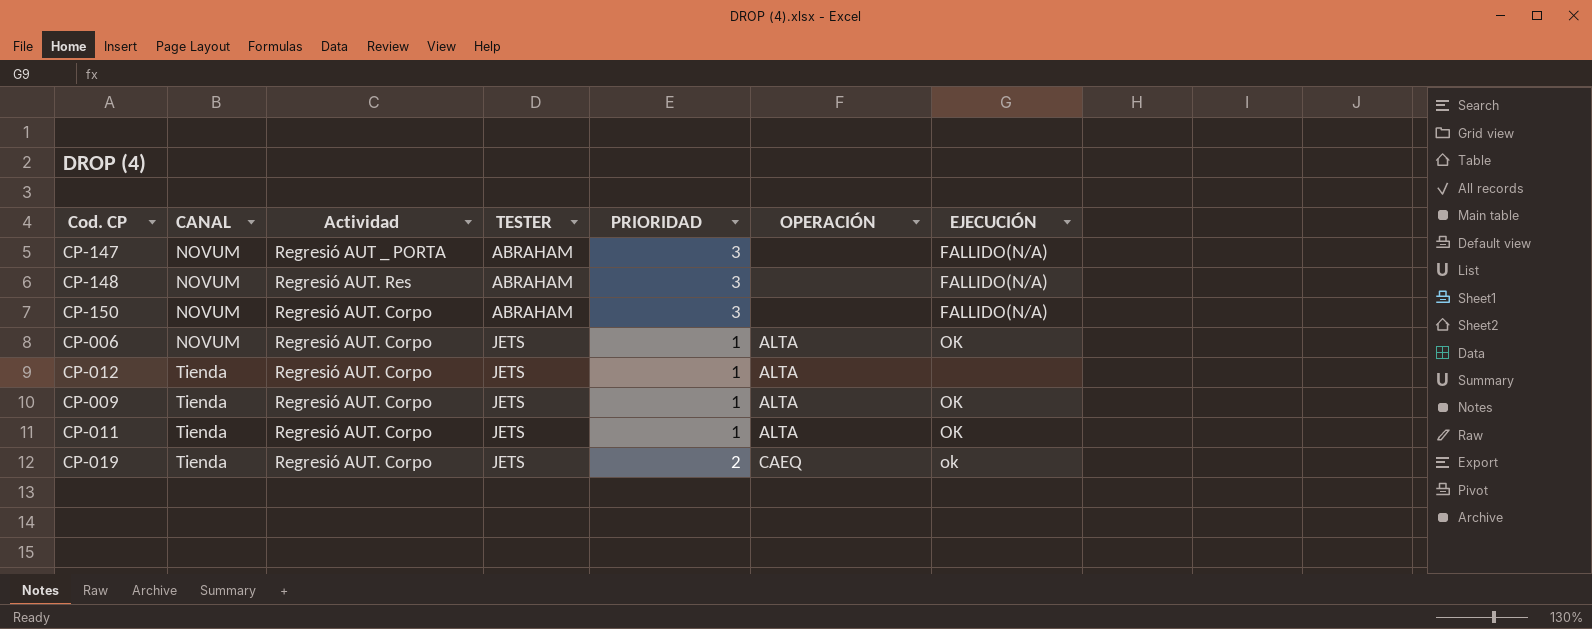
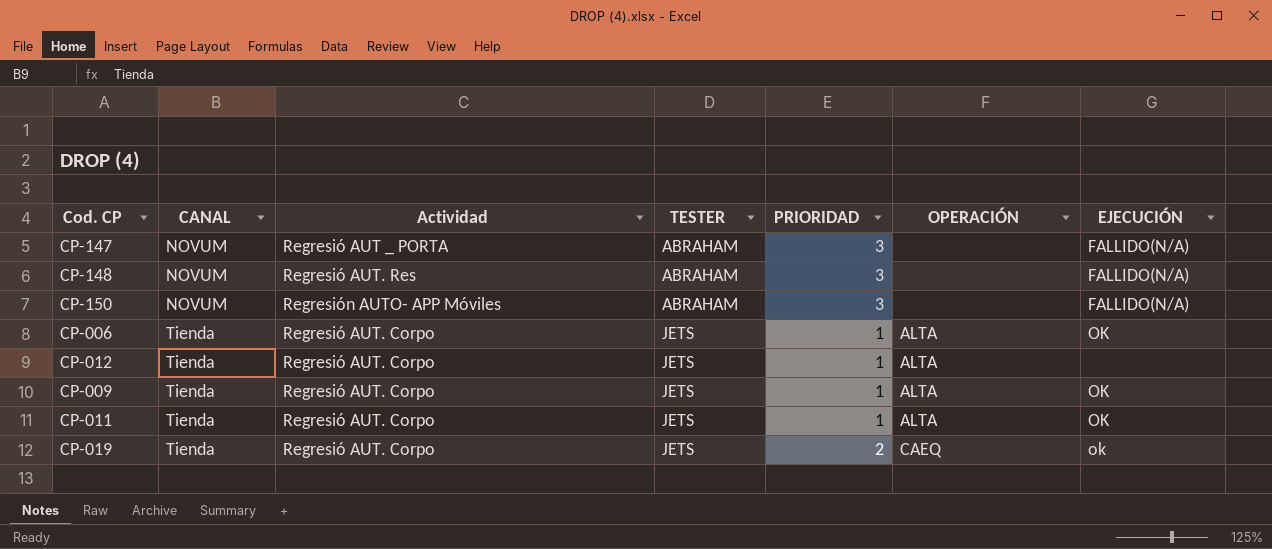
CP-150 | Actividad: Regresió AUT. Corpo -> Regresión AUTO- APP Móviles
CP-006 | CANAL: NOVUM -> Tienda

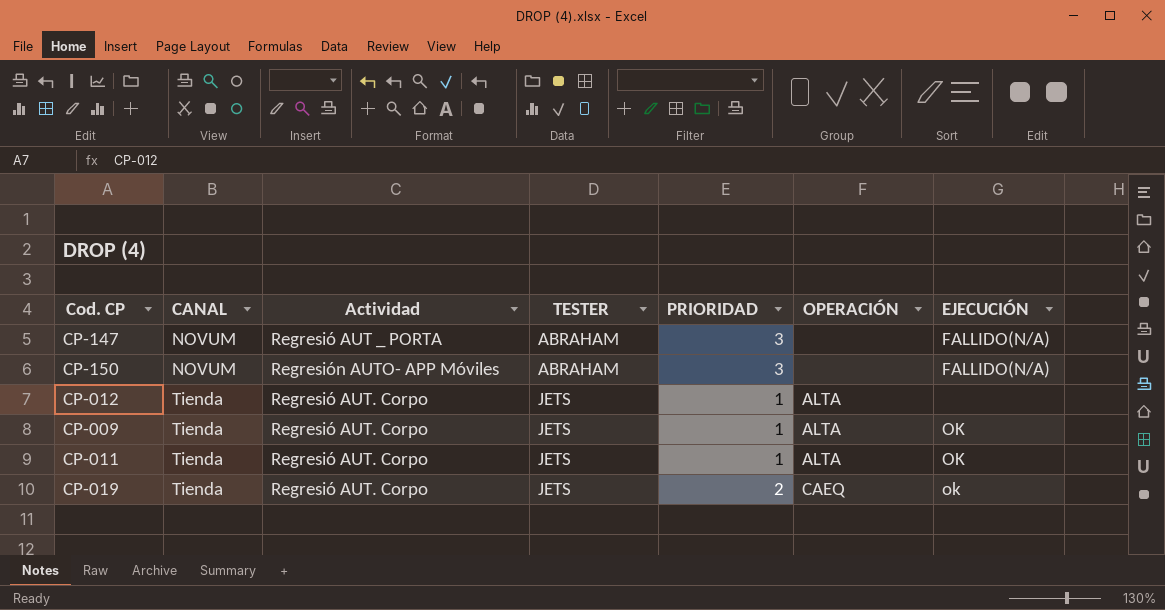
row CP-148: NOVUM | Regresió AUT. Res | ABRAHAM | 3 | none | FALLIDO(N/A) -> none
row CP-006: Tienda | Regresió AUT. Corpo | JETS | 1 | ALTA | OK -> none

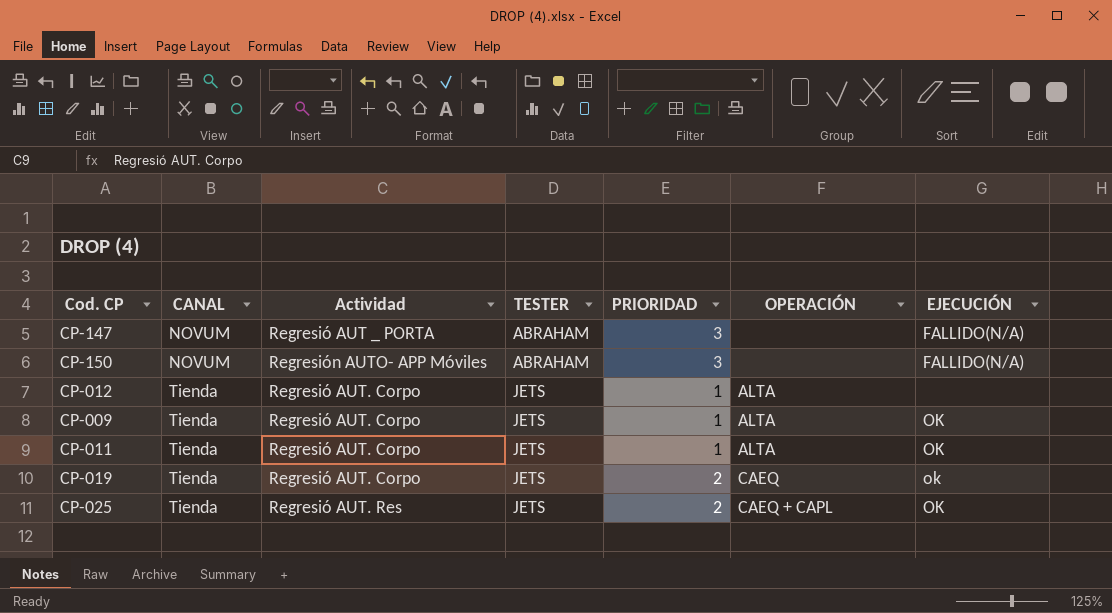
row CP-025: none -> Tienda | Regresió AUT. Res | JETS | 2 | CAEQ + CAPL | OK

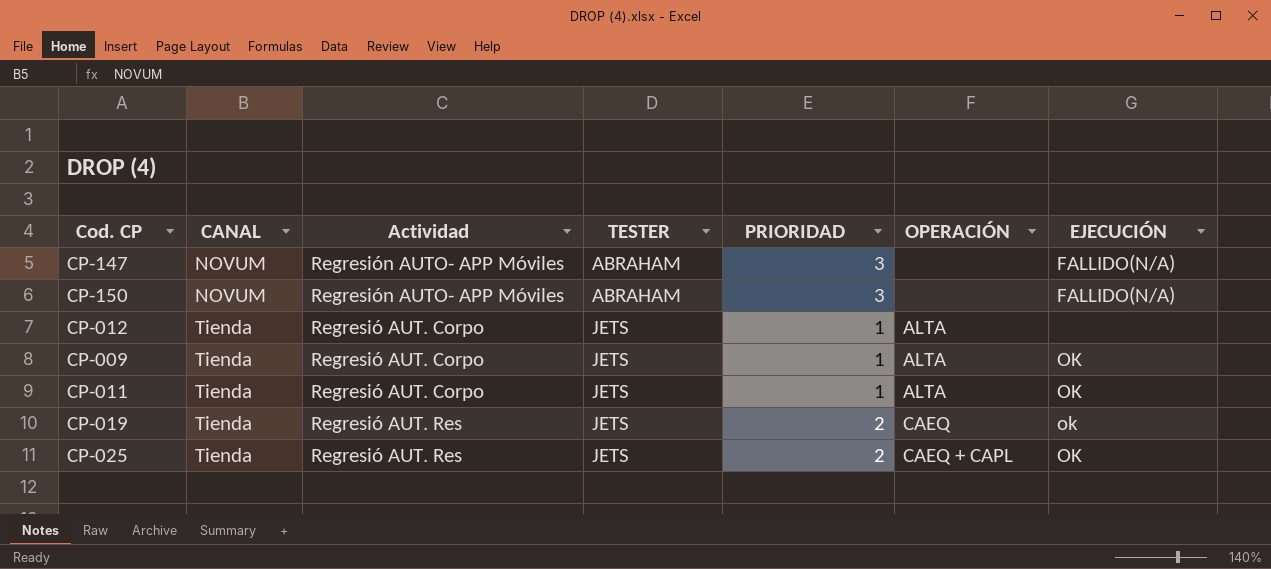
CP-147 | Actividad: Regresió AUT _ PORTA -> Regresión AUTO- APP Móviles
CP-019 | Actividad: Regresió AUT. Corpo -> Regresió AUT. Res

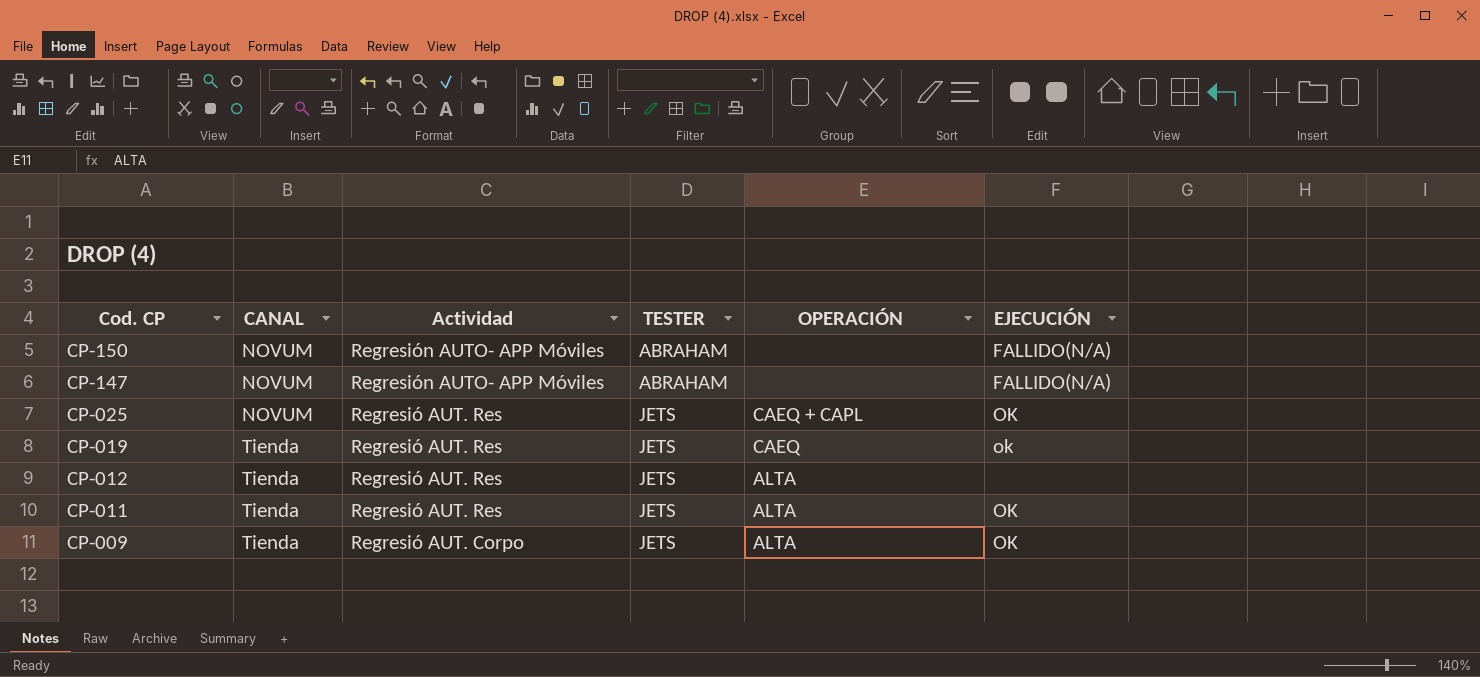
row order: CANAL ascending -> Cod. CP descending
column PRIORIDAD | position: 5 -> none
CP-025 | CANAL: Tienda -> NOVUM
CP-012 | Actividad: Regresió AUT. Corpo -> Regresió AUT. Res
CP-011 | Actividad: Regresió AUT. Corpo -> Regresió AUT. Res

